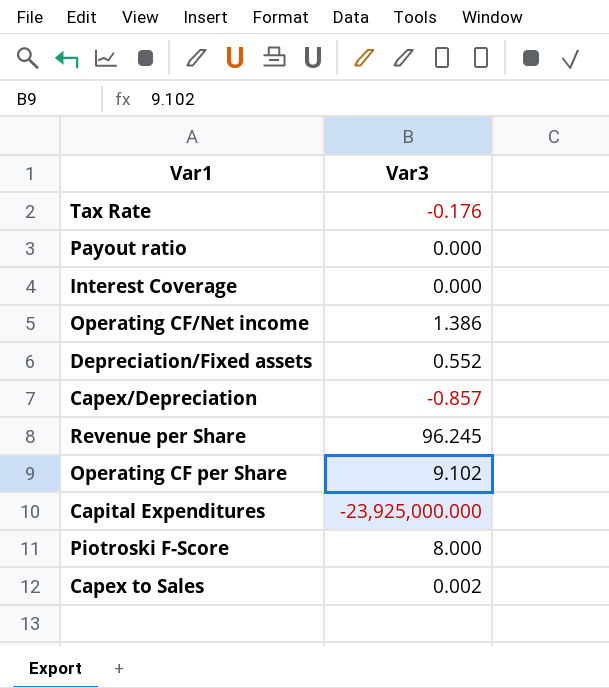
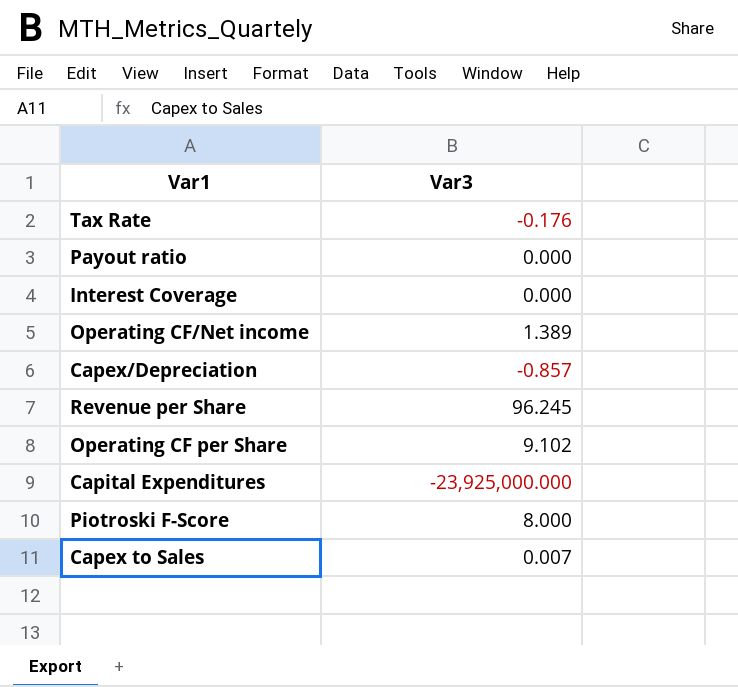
row Depreciation/Fixed assets: 0.552 -> none
Operating CF/Net income | Var3: 1.386 -> 1.389
Capex to Sales | Var3: 0.002 -> 0.007

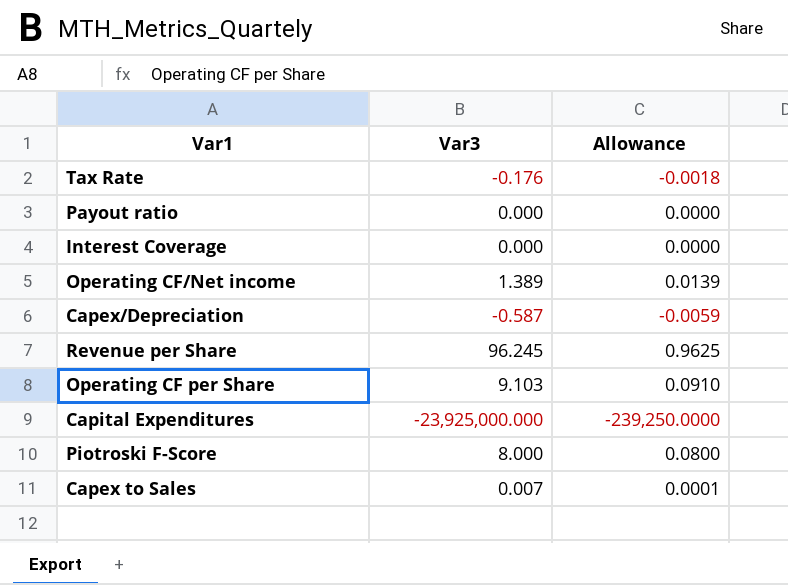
column Allowance | formula: none -> [Var3] * 0.01
Capex/Depreciation | Var3: -0.857 -> -0.587
Operating CF per Share | Var3: 9.102 -> 9.103

